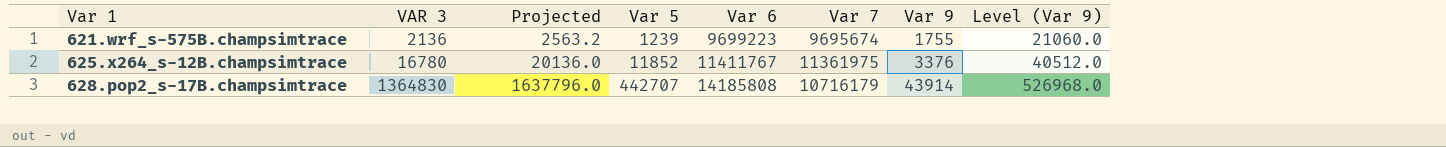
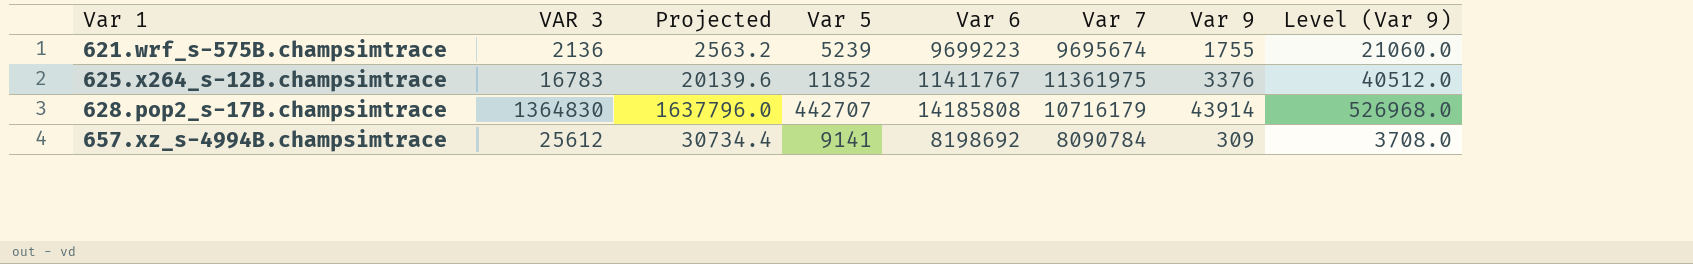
621.wrf_s-575B.champsimtrace | Var 5: 1239 -> 5239
625.x264_s-12B.champsimtrace | VAR 3: 16780 -> 16783
625.x264_s-12B.champsimtrace | Projected: 20136.0 -> 20139.6
row 657.xz_s-4994B.champsimtrace: none -> 25612 | 30734.4 | 9141 | 8198692 | 8090784 | 309 | 3708.0

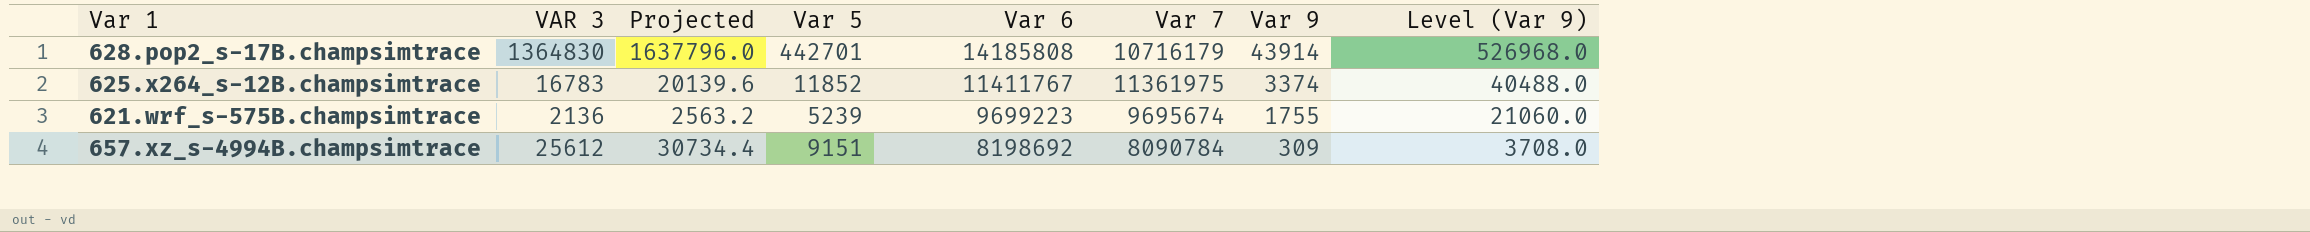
row order: Var 1 ascending -> Var 6 descending
628.pop2_s-17B.champsimtrace | Var 5: 442707 -> 442701
625.x264_s-12B.champsimtrace | Var 9: 3376 -> 3374
625.x264_s-12B.champsimtrace | Level (Var 9): 40512.0 -> 40488.0
657.xz_s-4994B.champsimtrace | Var 5: 9141 -> 9151

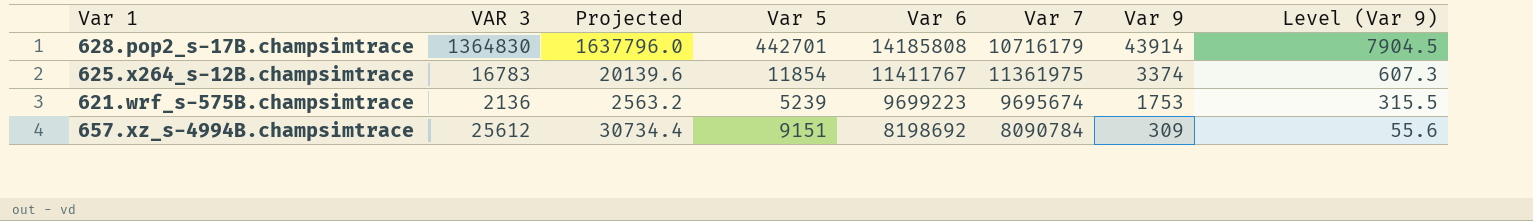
column Level (Var 9) | formula: [Var 9] * 12 -> [Var 9] * 0.18
625.x264_s-12B.champsimtrace | Var 5: 11852 -> 11854
621.wrf_s-575B.champsimtrace | Var 9: 1755 -> 1753

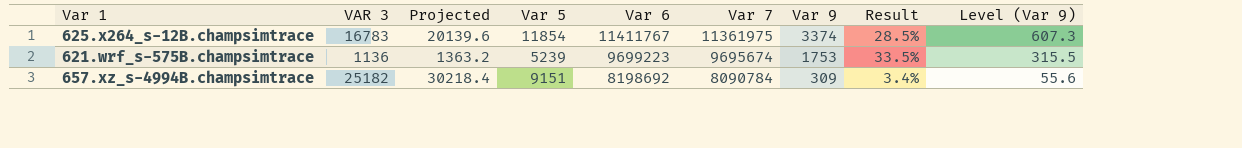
column Result | formula: none -> [Var 9] / [Var 5]
row 628.pop2_s-17B.champsimtrace: 1364830 | 1637796.0 | 442701 | 14185808 | 10716179 | 43914 | 7904.5 -> none
621.wrf_s-575B.champsimtrace | VAR 3: 2136 -> 1136
621.wrf_s-575B.champsimtrace | Projected: 2563.2 -> 1363.2
657.xz_s-4994B.champsimtrace | VAR 3: 25612 -> 25182
657.xz_s-4994B.champsimtrace | Projected: 30734.4 -> 30218.4

